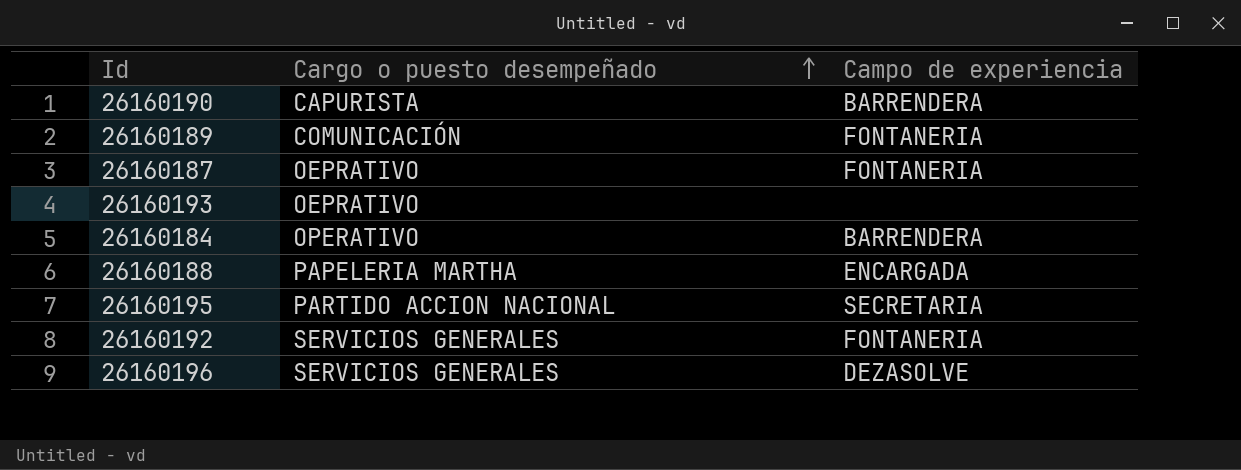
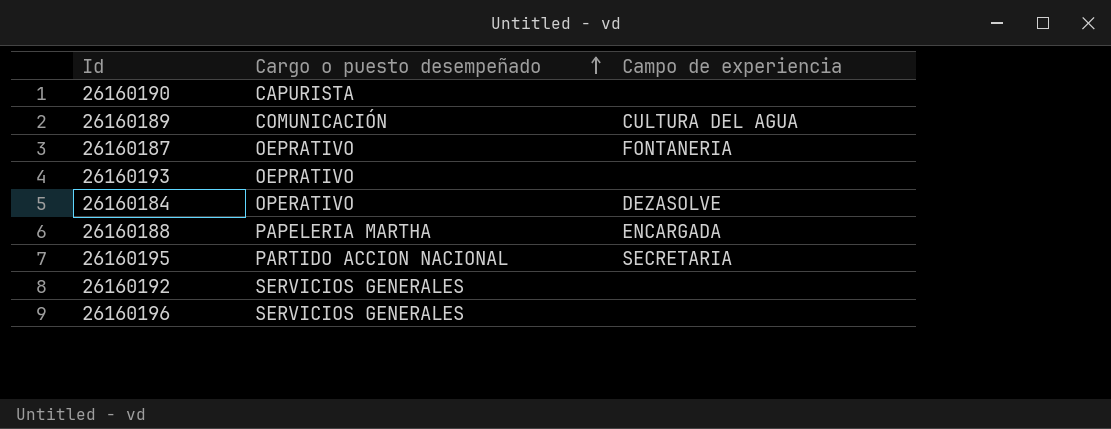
26160190 | Campo de experiencia: BARRENDERA -> none
26160189 | Campo de experiencia: FONTANERIA -> CULTURA DEL AGUA
26160184 | Campo de experiencia: BARRENDERA -> DEZASOLVE
26160192 | Campo de experiencia: FONTANERIA -> none
26160196 | Campo de experiencia: DEZASOLVE -> none

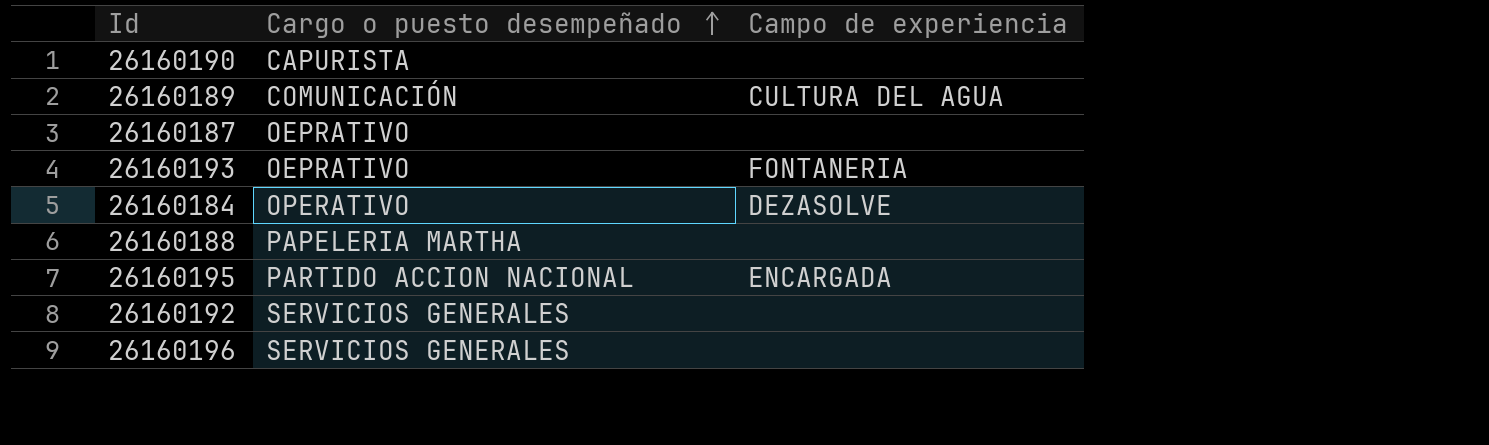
26160187 | Campo de experiencia: FONTANERIA -> none
26160193 | Campo de experiencia: none -> FONTANERIA
26160188 | Campo de experiencia: ENCARGADA -> none
26160195 | Campo de experiencia: SECRETARIA -> ENCARGADA

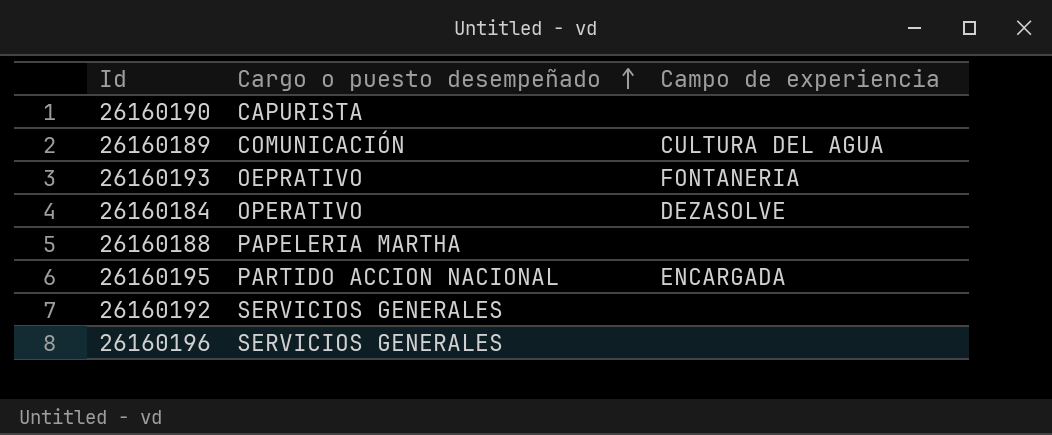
row 26160187: OEPRATIVO | none -> none

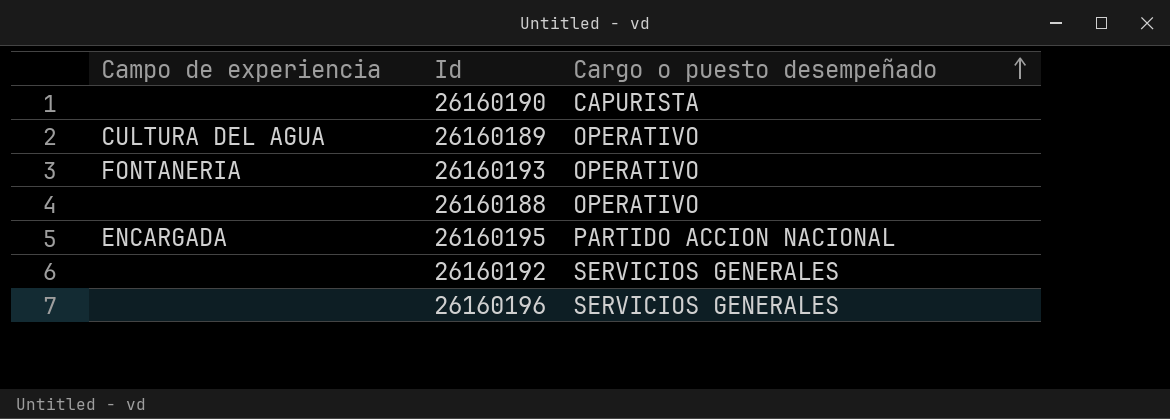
column Campo de experiencia | position: 3 -> 1
row 26160184: OPERATIVO | DEZASOLVE -> none
26160189 | Cargo o puesto desempeñado: COMUNICACIÓN -> OPERATIVO
26160193 | Cargo o puesto desempeñado: OEPRATIVO -> OPERATIVO
26160188 | Cargo o puesto desempeñado: PAPELERIA MARTHA -> OPERATIVO

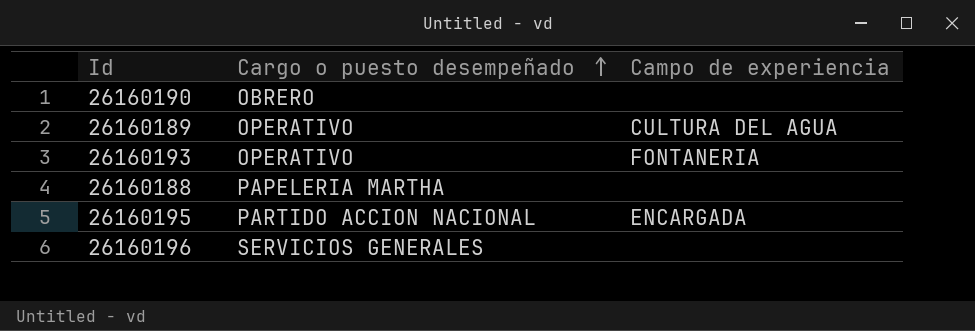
column Campo de experiencia | position: 1 -> 3
row 26160192: none | SERVICIOS GENERALES -> none
26160190 | Cargo o puesto desempeñado: CAPURISTA -> OBRERO
26160188 | Cargo o puesto desempeñado: OPERATIVO -> PAPELERIA MARTHA

